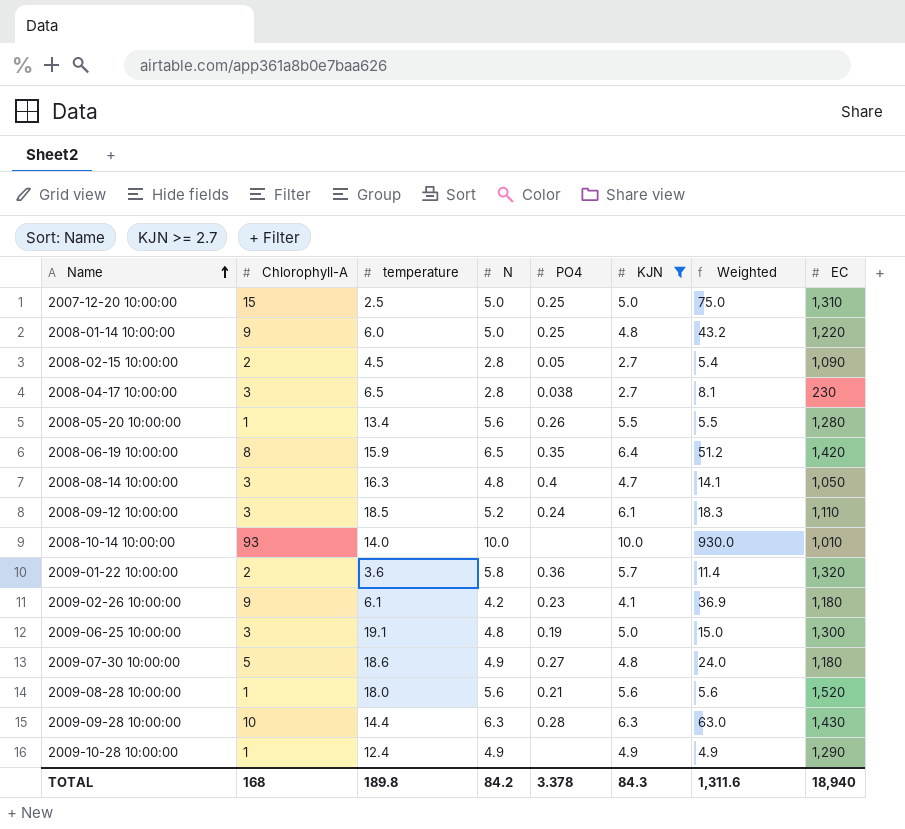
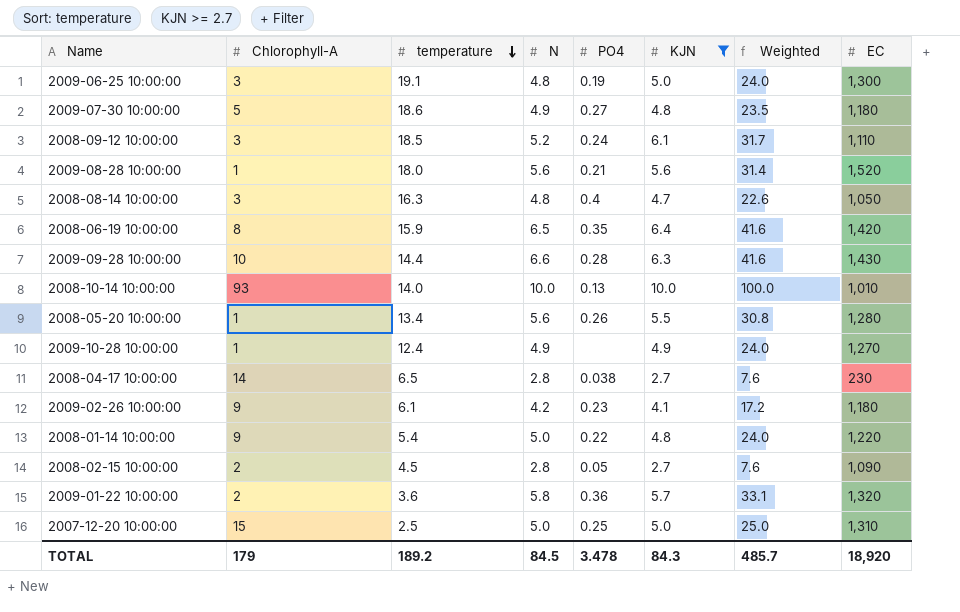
row order: Name ascending -> temperature descending
column Weighted | formula: [Chlorophyll-A] * [KJN] -> [N] * [KJN]
2009-09-28 10:00:00 | N: 6.3 -> 6.6
2008-10-14 10:00:00 | PO4: none -> 0.13
2009-10-28 10:00:00 | EC: 1,290 -> 1,270
2008-04-17 10:00:00 | Chlorophyll-A: 3 -> 14
2008-01-14 10:00:00 | temperature: 6.0 -> 5.4
2008-01-14 10:00:00 | PO4: 0.25 -> 0.22
TOTAL | Chlorophyll-A: 168 -> 179
TOTAL | temperature: 189.8 -> 189.2
TOTAL | N: 84.2 -> 84.5
TOTAL | PO4: 3.378 -> 3.478
TOTAL | Weighted: 1,311.6 -> 485.7
TOTAL | EC: 18,940 -> 18,920

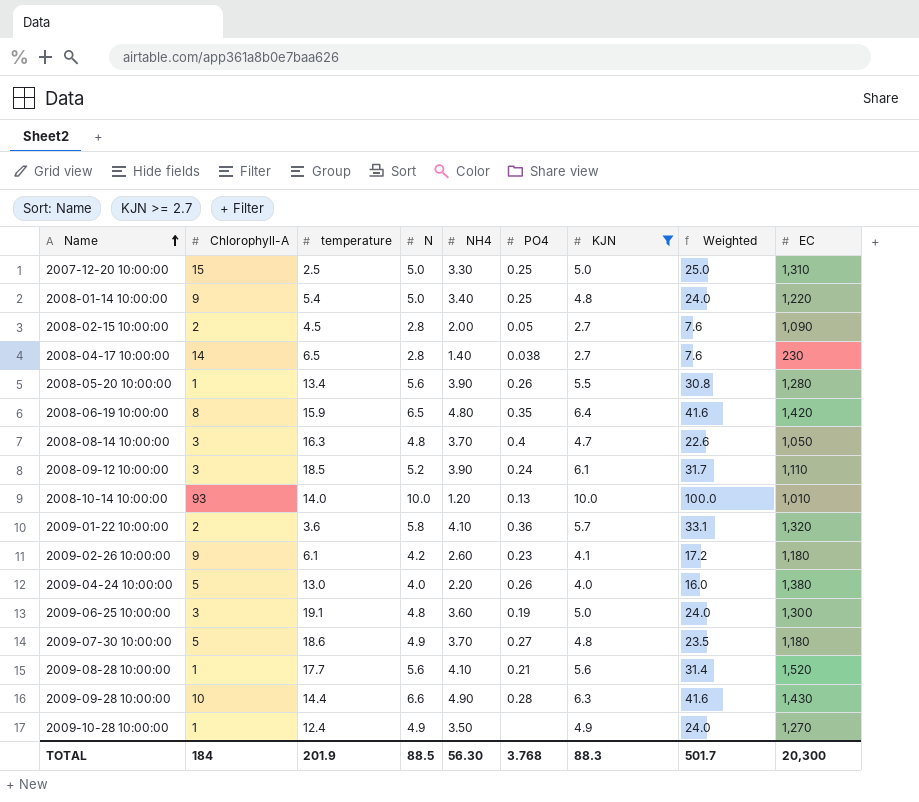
row order: temperature descending -> Name ascending
column NH4 | position: none -> 5
2008-01-14 10:00:00 | PO4: 0.22 -> 0.25
row 2009-04-24 10:00:00: none -> 5 | 13.0 | 4.0 | 2.20 | 0.26 | 4.0 | 16.0 | 1,380
2009-08-28 10:00:00 | temperature: 18.0 -> 17.7
TOTAL | Chlorophyll-A: 179 -> 184
TOTAL | temperature: 189.2 -> 201.9
TOTAL | N: 84.5 -> 88.5
TOTAL | PO4: 3.478 -> 3.768
TOTAL | KJN: 84.3 -> 88.3
TOTAL | Weighted: 485.7 -> 501.7
TOTAL | EC: 18,920 -> 20,300

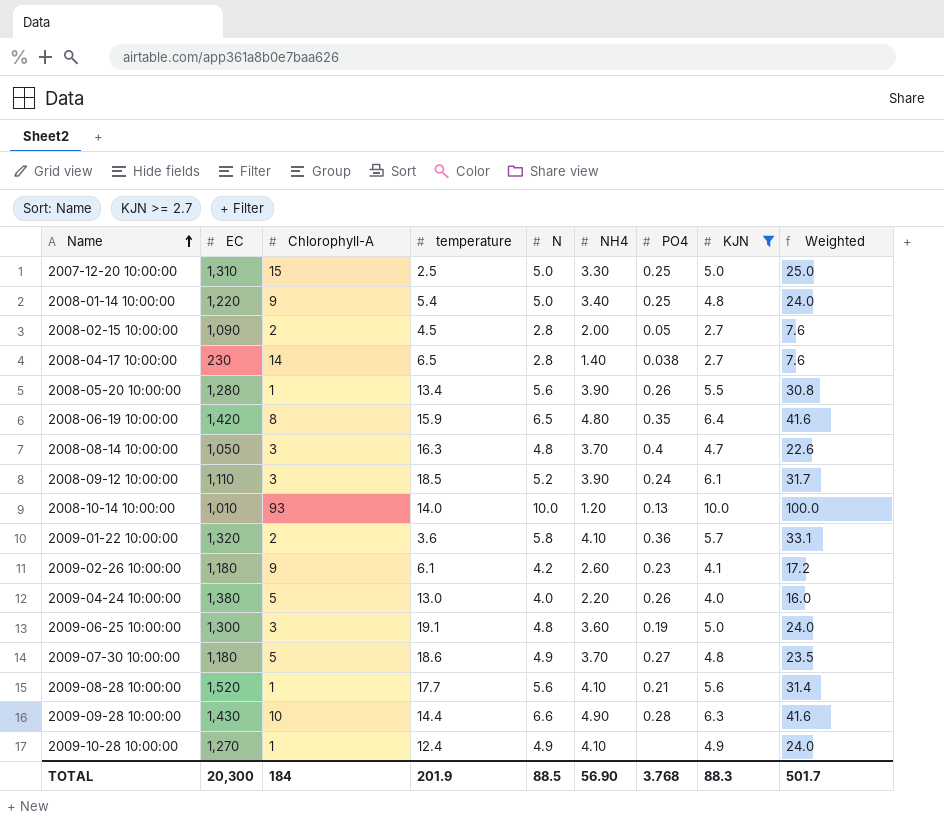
column EC | position: 9 -> 2
2009-10-28 10:00:00 | NH4: 3.50 -> 4.10
TOTAL | NH4: 56.30 -> 56.90

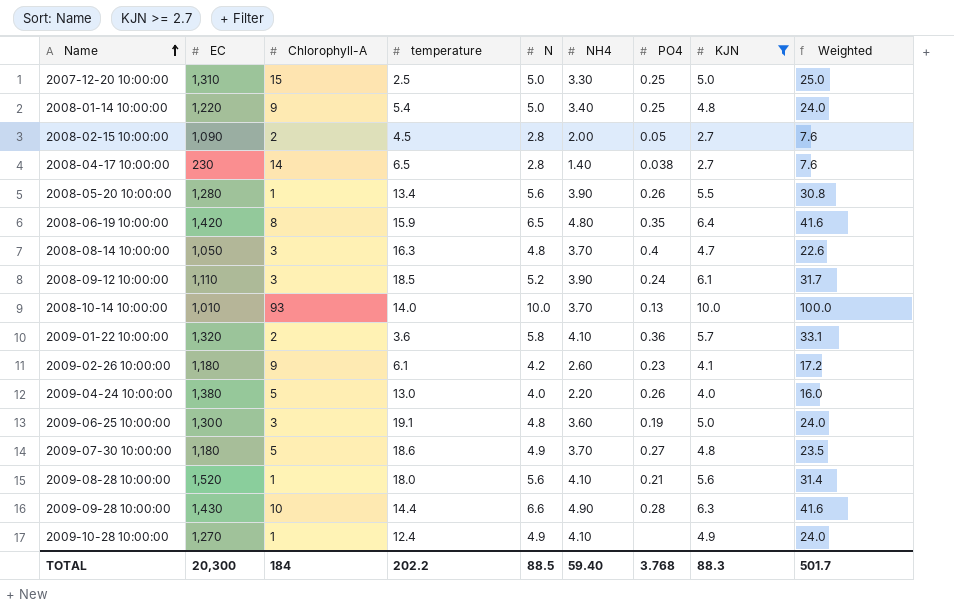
2008-10-14 10:00:00 | NH4: 1.20 -> 3.70
2009-08-28 10:00:00 | temperature: 17.7 -> 18.0
TOTAL | temperature: 201.9 -> 202.2
TOTAL | NH4: 56.90 -> 59.40

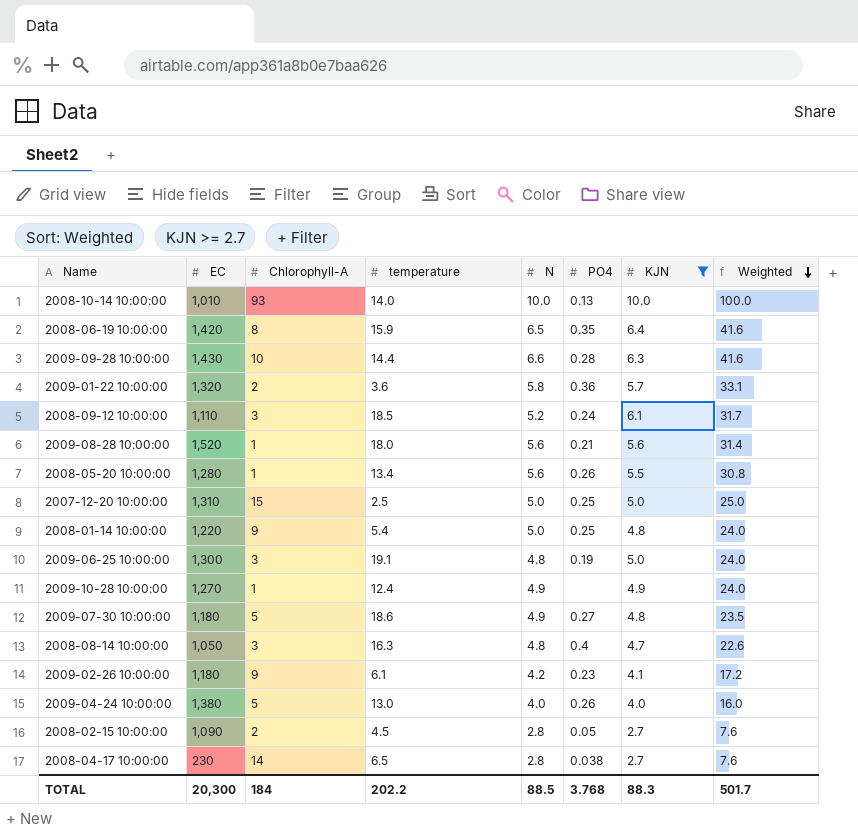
row order: Name ascending -> Weighted descending
column NH4 | position: 6 -> none

